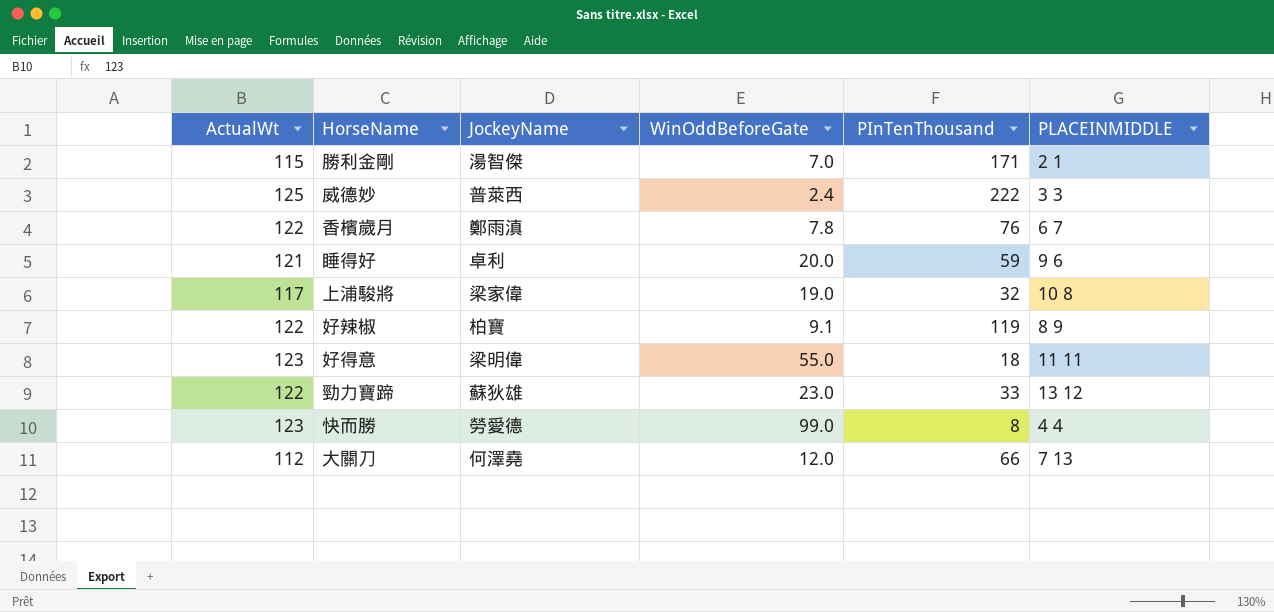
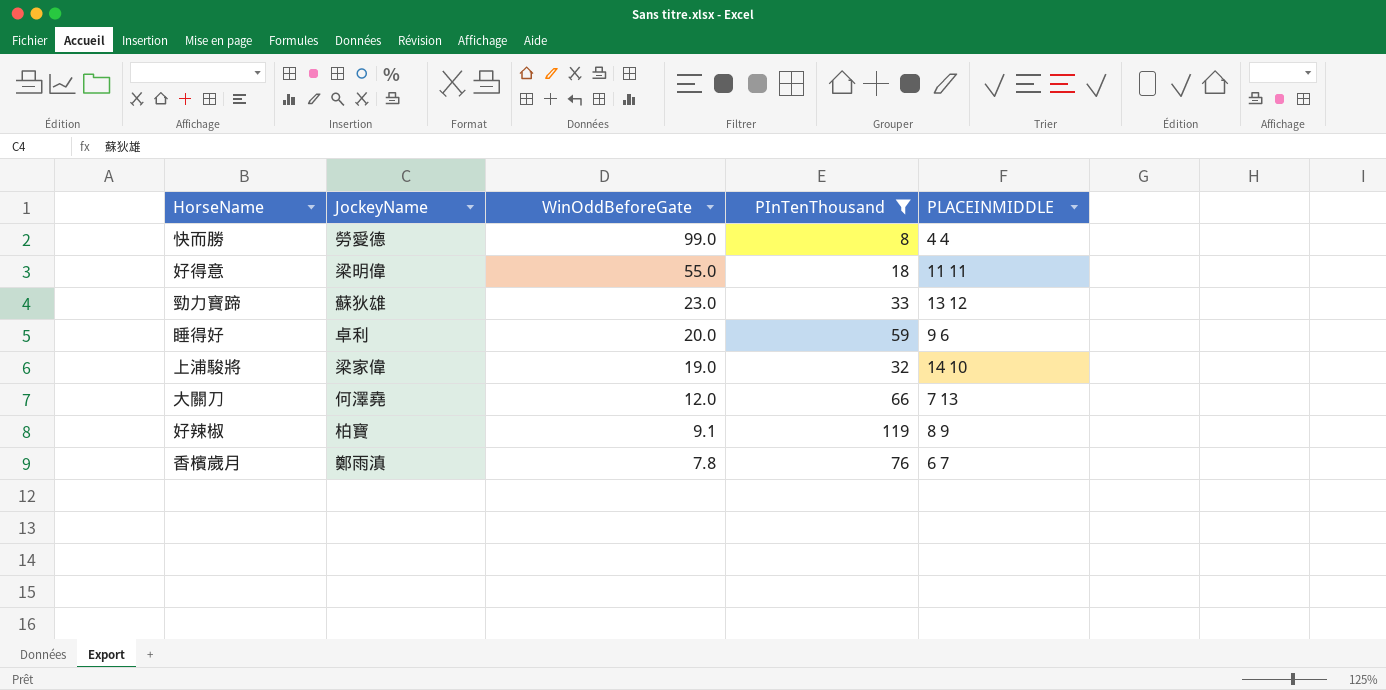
filter: none -> PInTenThousand <= 119
row order: none -> WinOddBeforeGate descending
column ActualWt | position: 1 -> none
上浦駿將 | PLACEINMIDDLE: 10 8 -> 14 10

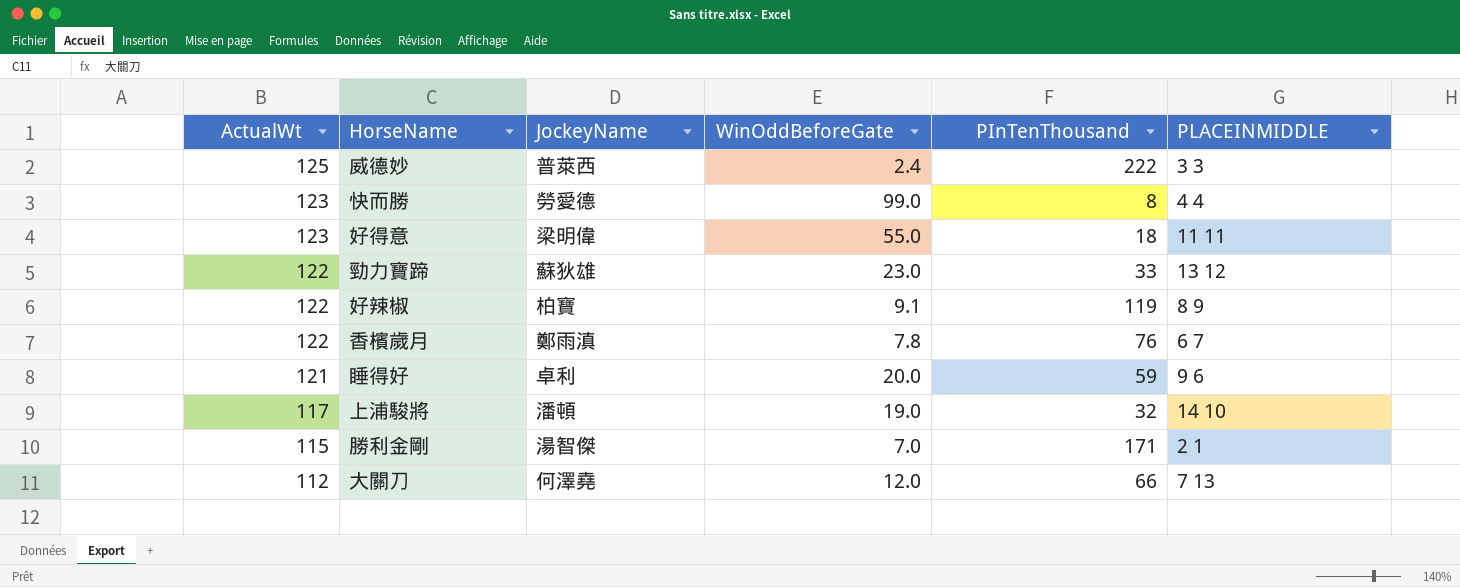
filter: PInTenThousand <= 119 -> none
row order: WinOddBeforeGate descending -> ActualWt descending
column ActualWt | position: none -> 1
上浦駿將 | JockeyName: 梁家偉 -> 潘頓

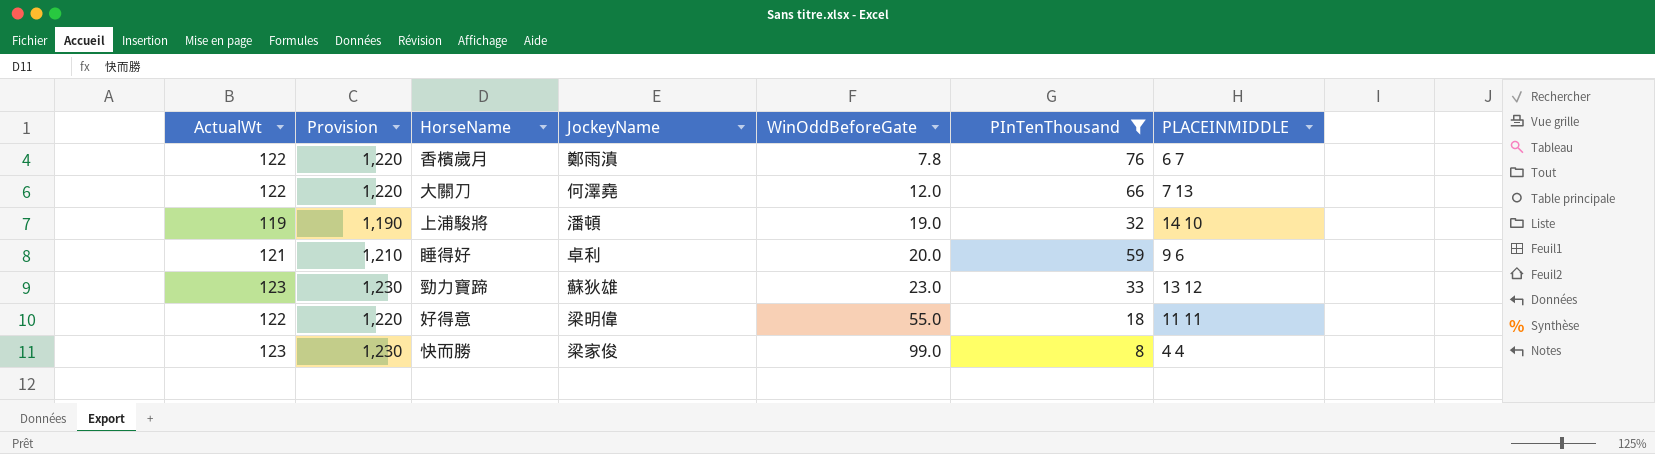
filter: none -> PInTenThousand <= 76
row order: ActualWt descending -> WinOddBeforeGate ascending
column Provision | formula: none -> [ActualWt] * 10
大關刀 | ActualWt: 112 -> 122
上浦駿將 | ActualWt: 117 -> 119
勁力寶蹄 | ActualWt: 122 -> 123
好得意 | ActualWt: 123 -> 122
快而勝 | JockeyName: 勞愛德 -> 梁家俊

